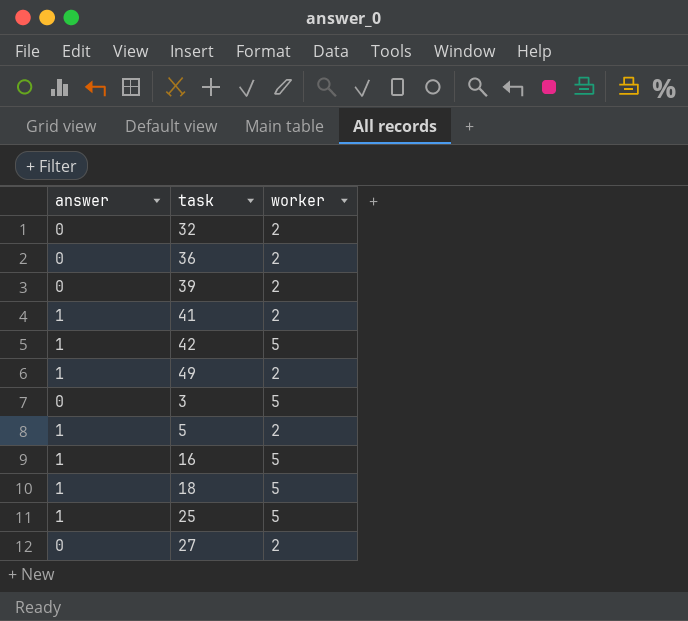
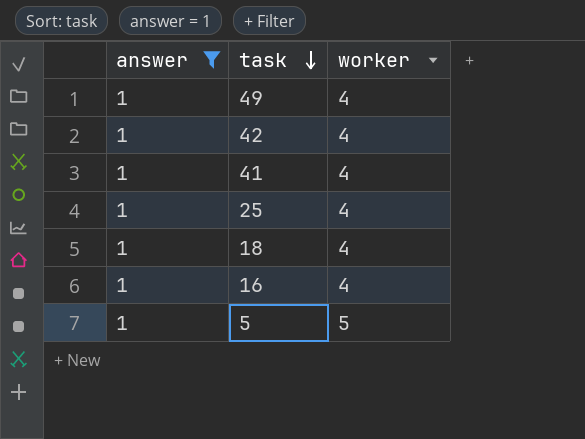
filter: none -> answer = 1
row order: none -> task descending
49 | worker: 2 -> 4
42 | worker: 5 -> 4
41 | worker: 2 -> 4
25 | worker: 5 -> 4
18 | worker: 5 -> 4
16 | worker: 5 -> 4
5 | worker: 2 -> 5

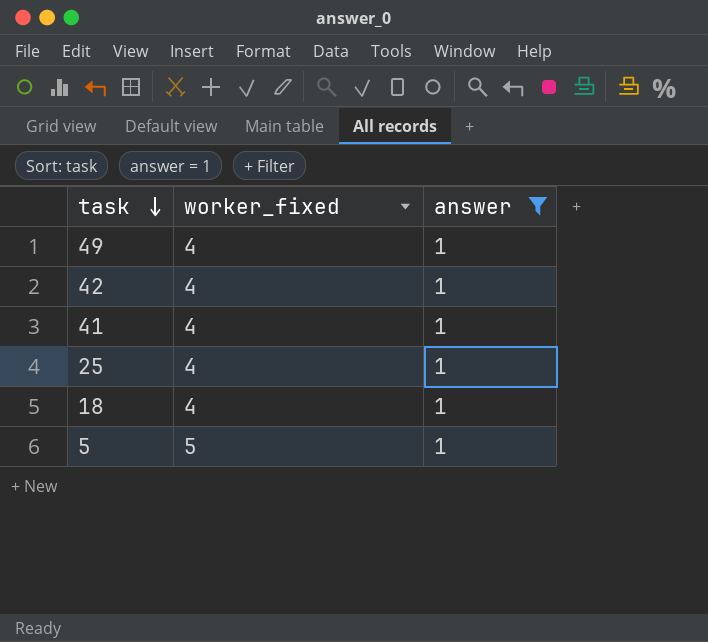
column name: worker -> worker_fixed
column answer | position: 1 -> 3
row 16: 1 | 4 -> none

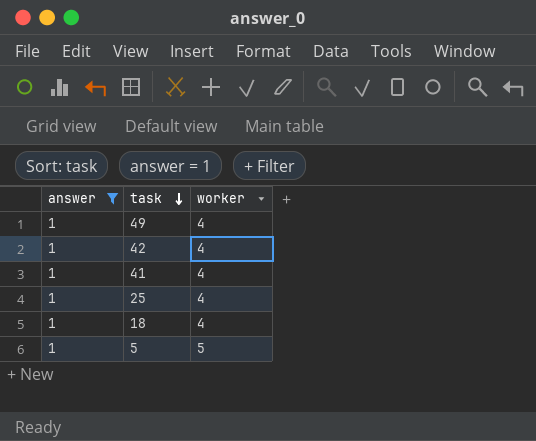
column answer | position: 3 -> 1
column name: worker_fixed -> worker

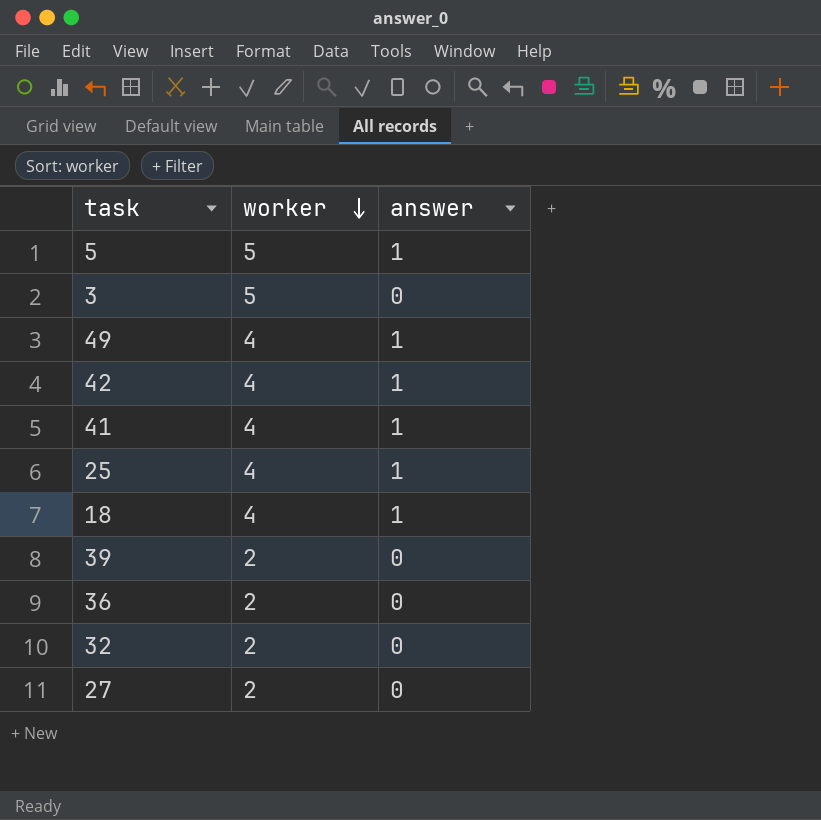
filter: answer = 1 -> none
row order: task descending -> worker descending
column answer | position: 1 -> 3

